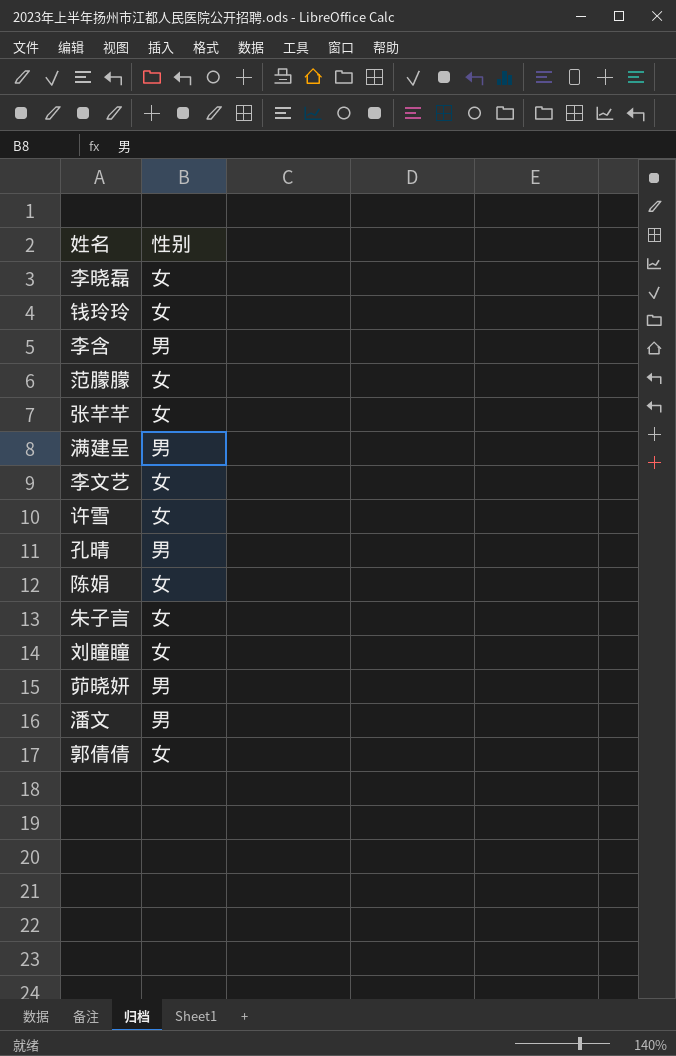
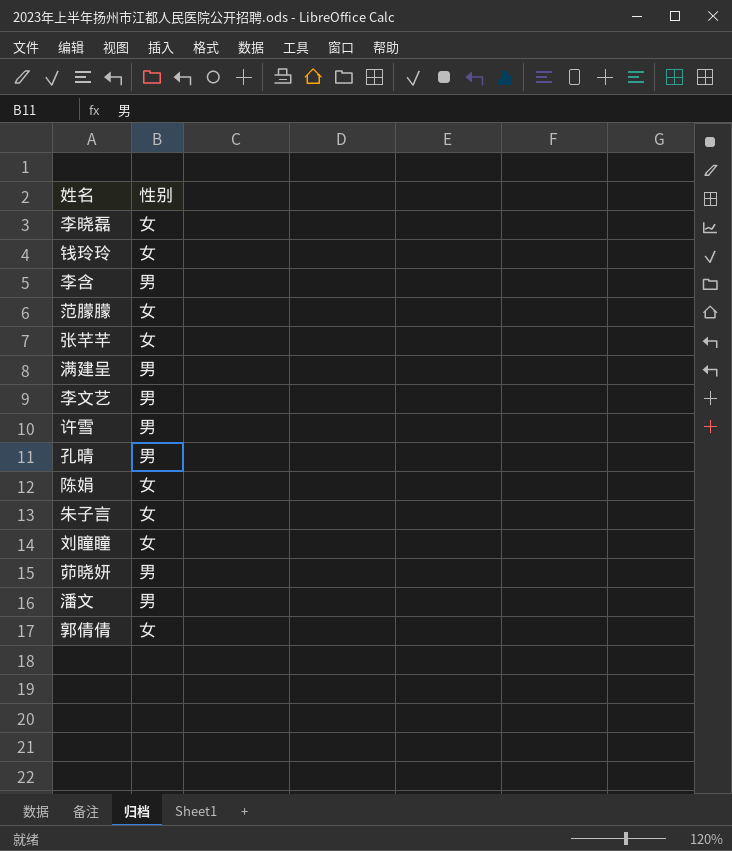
李文艺 | 性别: 女 -> 男
许雪 | 性别: 女 -> 男

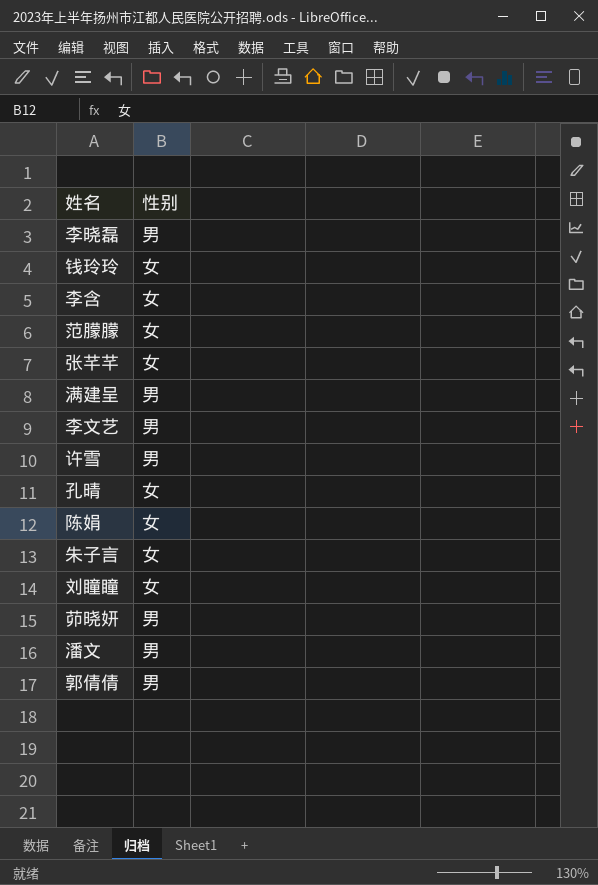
李晓磊 | 性别: 女 -> 男
李含 | 性别: 男 -> 女
孔晴 | 性别: 男 -> 女
郭倩倩 | 性别: 女 -> 男

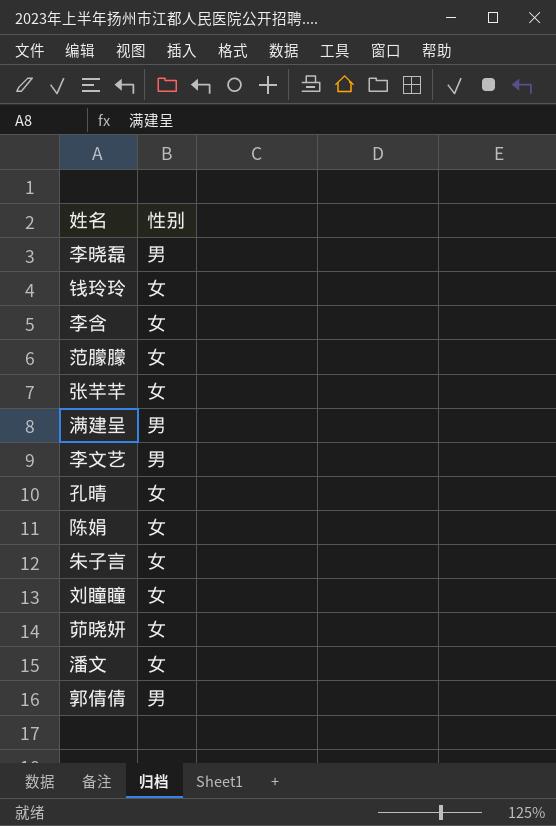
row 许雪: 男 -> none
茆晓妍 | 性别: 男 -> 女
潘文 | 性别: 男 -> 女

